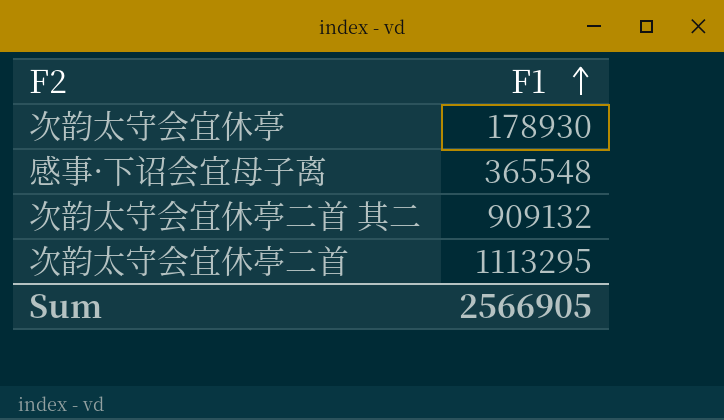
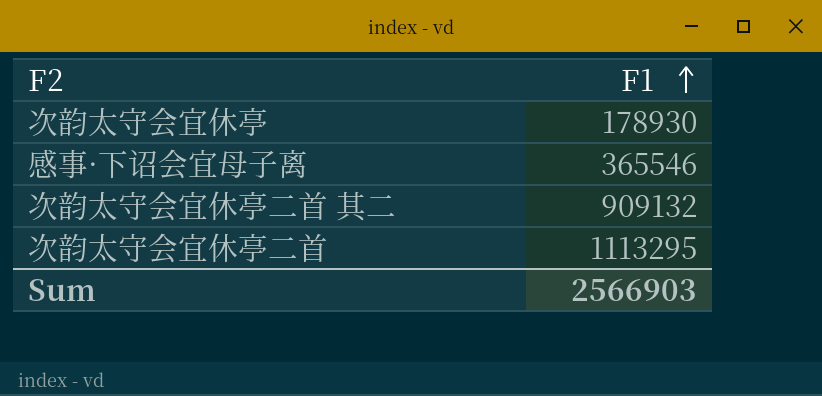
感事·下诏会宜母子离 | F1: 365548 -> 365546
Sum | F1: 2566905 -> 2566903

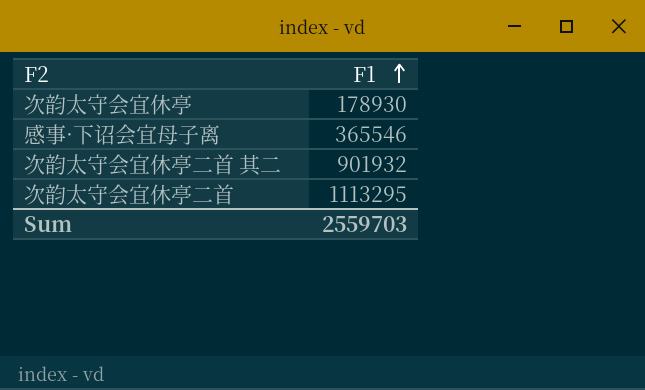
次韵太守会宜休亭二首 其二 | F1: 909132 -> 901932
Sum | F1: 2566903 -> 2559703

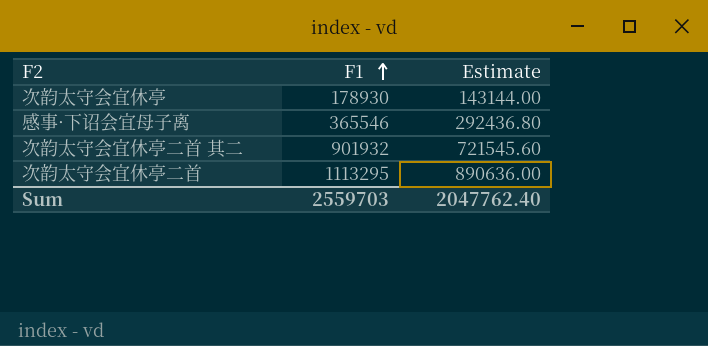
column Estimate | formula: none -> [F1] * 0.8

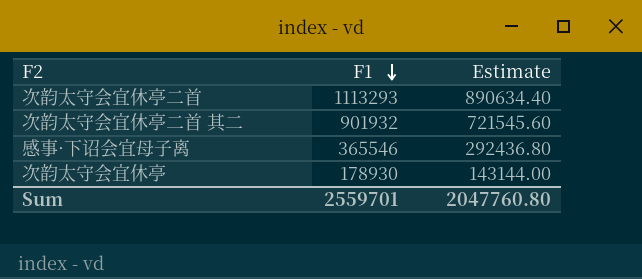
row order: F1 ascending -> F1 descending
次韵太守会宜休亭二首 | F1: 1113295 -> 1113293
次韵太守会宜休亭二首 | Estimate: 890636.00 -> 890634.40
Sum | F1: 2559703 -> 2559701
Sum | Estimate: 2047762.40 -> 2047760.80

